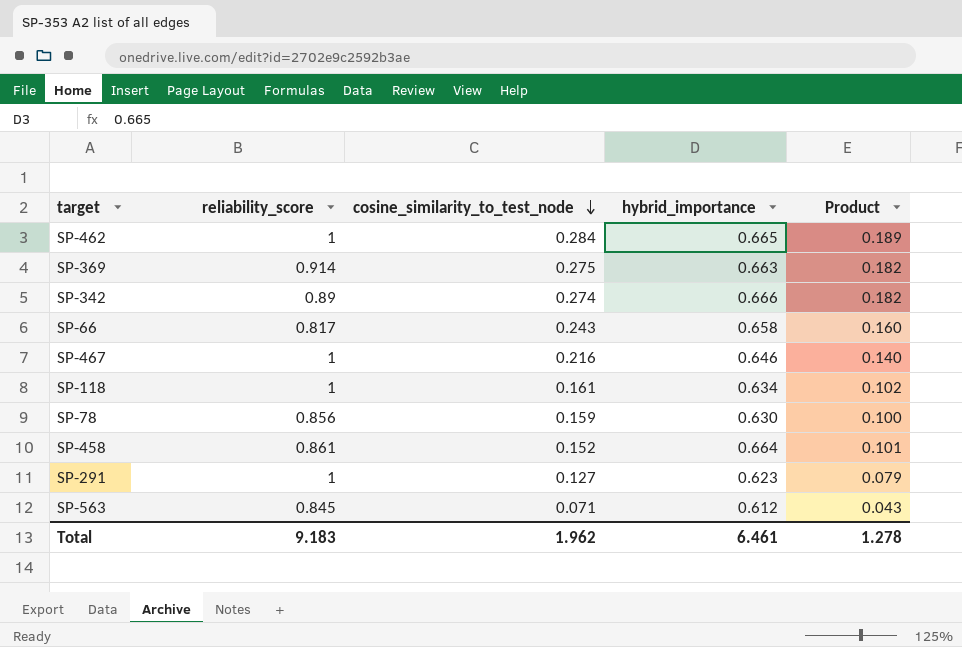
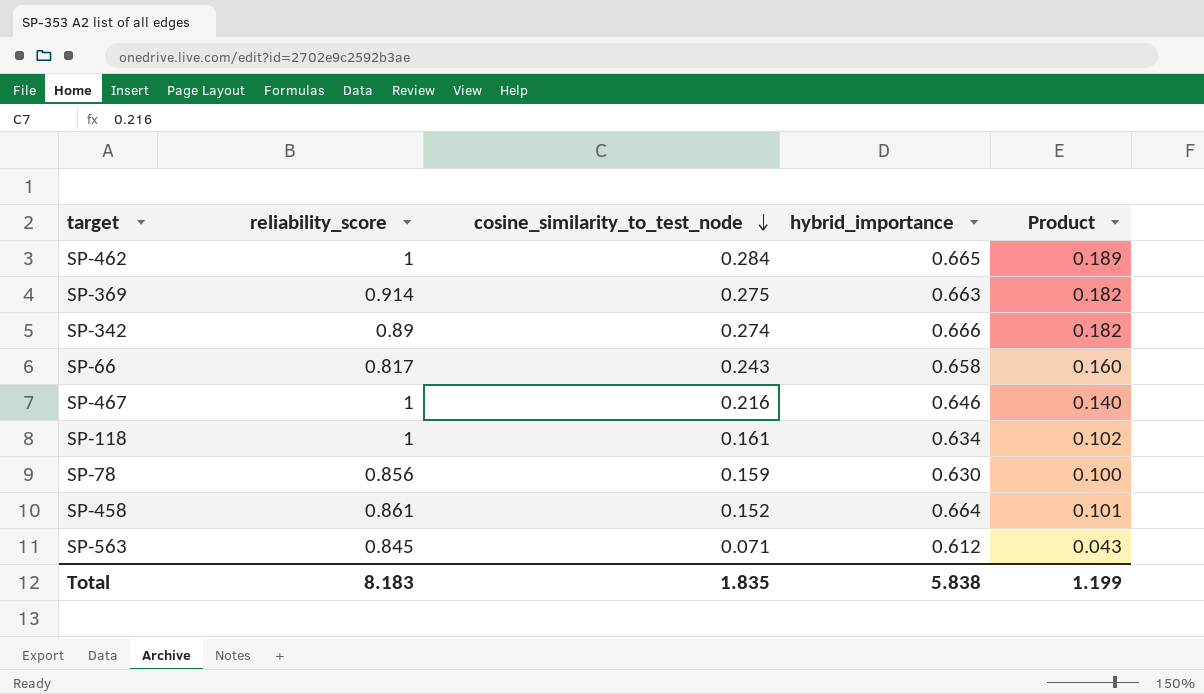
row SP-291: 1 | 0.127 | 0.623 | 0.079 -> none
Total | reliability_score: 9.183 -> 8.183
Total | cosine_similarity_to_test_node: 1.962 -> 1.835
Total | hybrid_importance: 6.461 -> 5.838
Total | Product: 1.278 -> 1.199

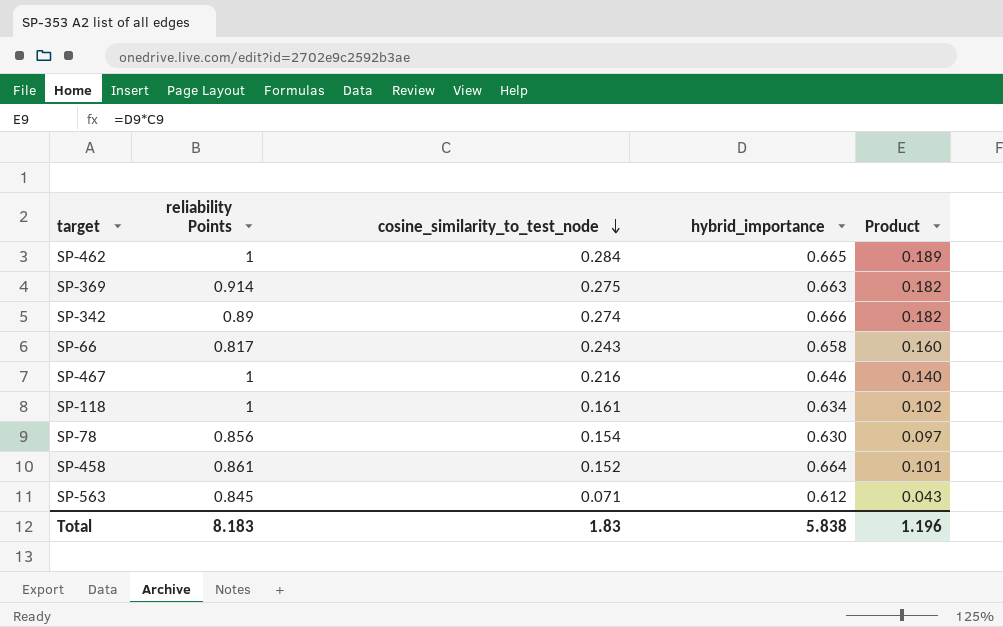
column name: reliability_score -> reliability Points
SP-78 | cosine_similarity_to_test_node: 0.159 -> 0.154
SP-78 | Product: 0.100 -> 0.097
Total | cosine_similarity_to_test_node: 1.835 -> 1.83
Total | Product: 1.199 -> 1.196

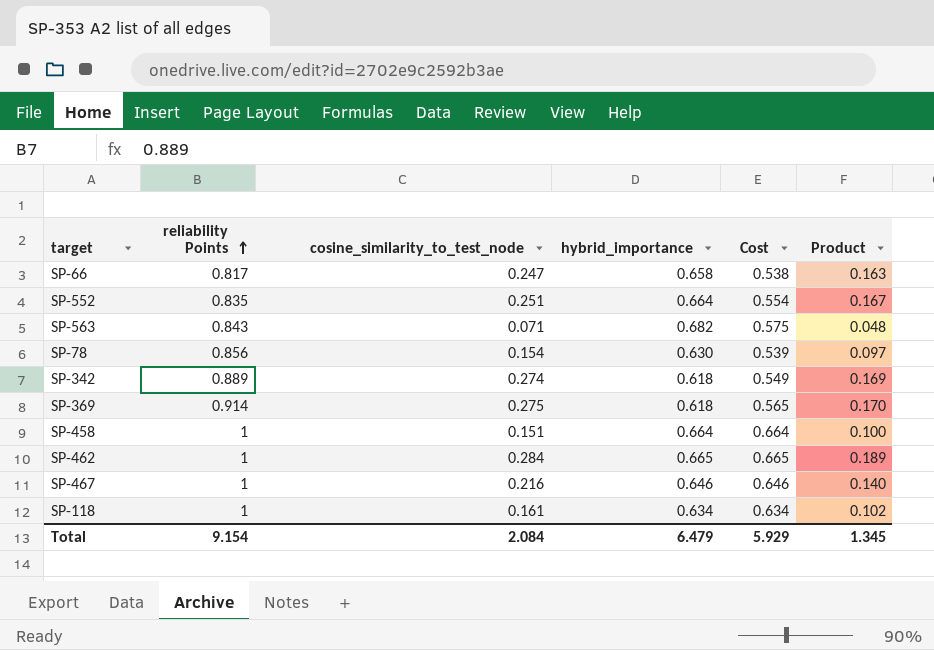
row order: cosine_similarity_to_test_node descending -> reliability Points ascending
column Cost | formula: none -> [reliability Points] * [hybrid_importance]
SP-66 | cosine_similarity_to_test_node: 0.243 -> 0.247
SP-66 | Product: 0.160 -> 0.163
row SP-552: none -> 0.835 | 0.251 | 0.664 | 0.554 | 0.167
SP-563 | reliability Points: 0.845 -> 0.843
SP-563 | hybrid_importance: 0.612 -> 0.682
SP-563 | Product: 0.043 -> 0.048
SP-342 | reliability Points: 0.89 -> 0.889
SP-342 | hybrid_importance: 0.666 -> 0.618
SP-342 | Product: 0.182 -> 0.169
SP-369 | hybrid_importance: 0.663 -> 0.618
SP-369 | Product: 0.182 -> 0.170
SP-458 | reliability Points: 0.861 -> 1
SP-458 | cosine_similarity_to_test_node: 0.152 -> 0.151
SP-458 | Product: 0.101 -> 0.100
Total | reliability Points: 8.183 -> 9.154
Total | cosine_similarity_to_test_node: 1.83 -> 2.084
Total | hybrid_importance: 5.838 -> 6.479
Total | Product: 1.196 -> 1.345

